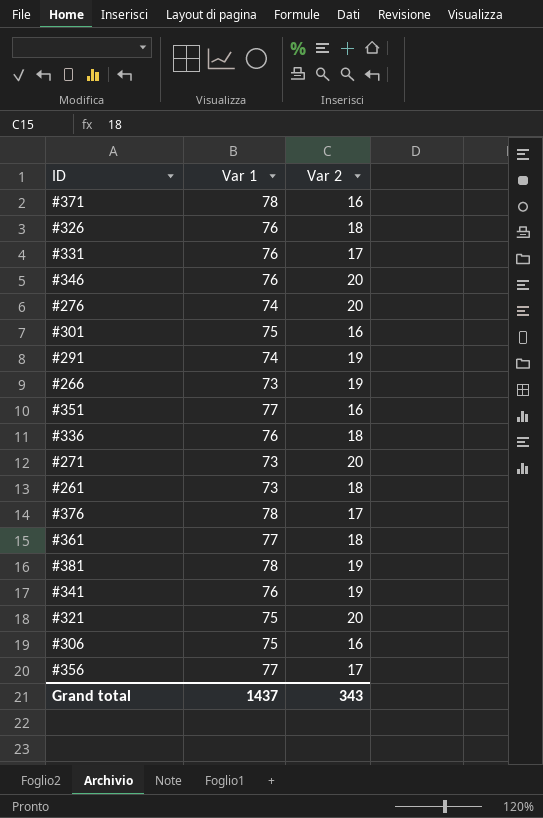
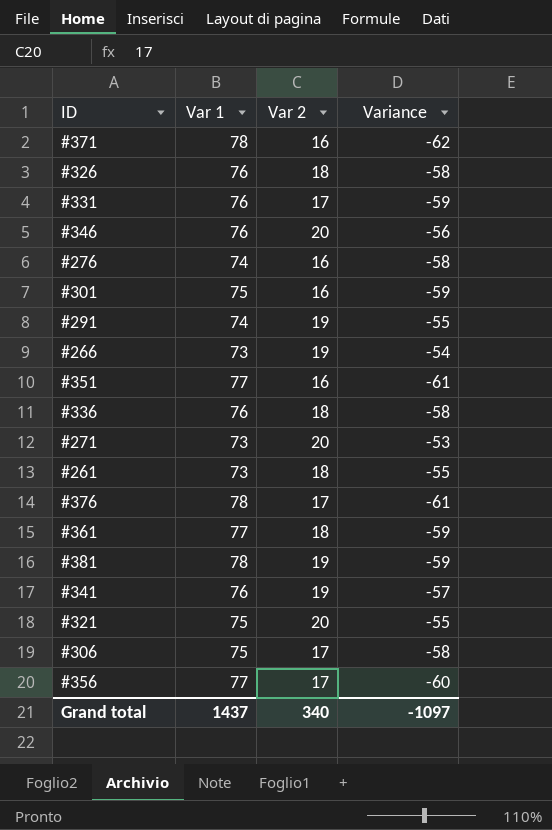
column Variance | formula: none -> [Var 2] - [Var 1]
#276 | Var 2: 20 -> 16
#306 | Var 2: 16 -> 17
Grand total | Var 2: 343 -> 340

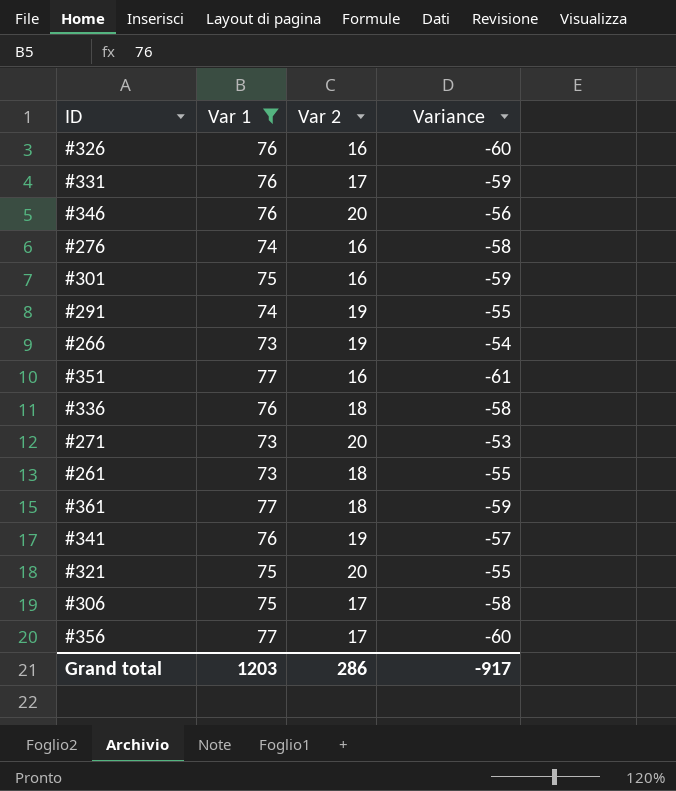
filter: none -> Var 1 != 78
#326 | Var 2: 18 -> 16
#326 | Variance: -58 -> -60
Grand total | Var 1: 1437 -> 1203
Grand total | Var 2: 340 -> 286
Grand total | Variance: -1097 -> -917

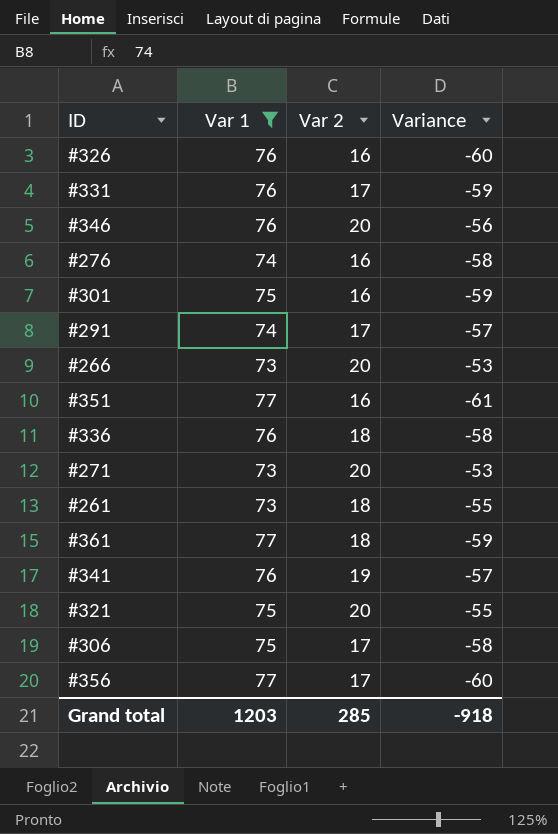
#291 | Var 2: 19 -> 17
#291 | Variance: -55 -> -57
#266 | Var 2: 19 -> 20
#266 | Variance: -54 -> -53
Grand total | Var 2: 286 -> 285
Grand total | Variance: -917 -> -918

